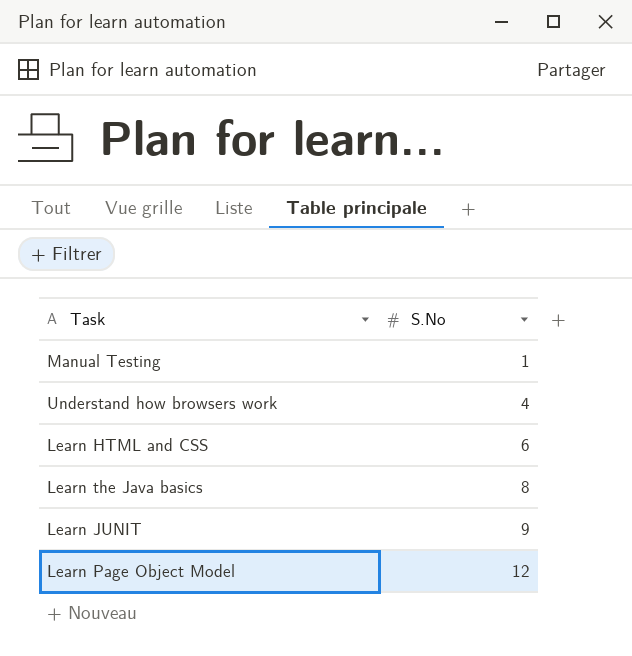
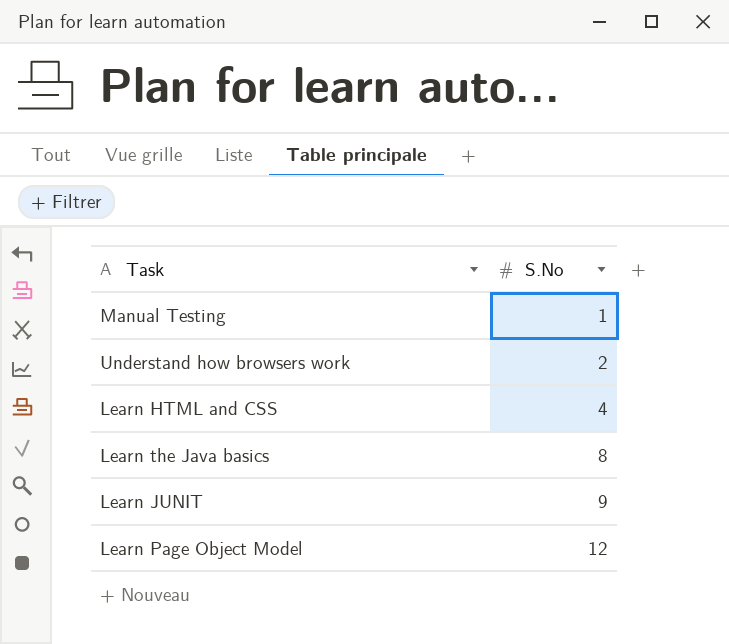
Understand how browsers work | S.No: 4 -> 2
Learn HTML and CSS | S.No: 6 -> 4

